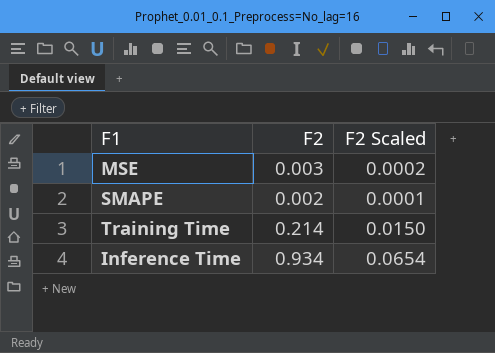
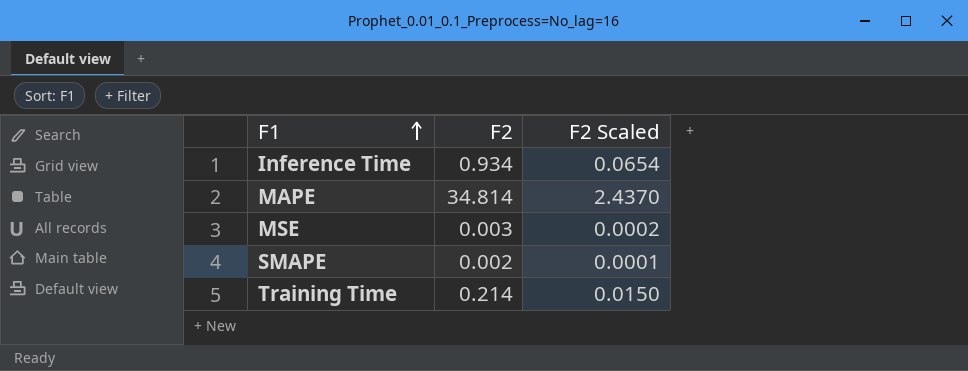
row order: none -> F1 ascending
row MAPE: none -> 34.814 | 2.4370

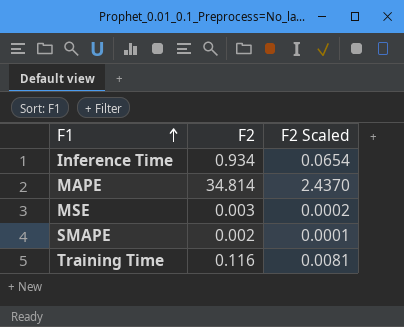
Training Time | F2: 0.214 -> 0.116
Training Time | F2 Scaled: 0.0150 -> 0.0081

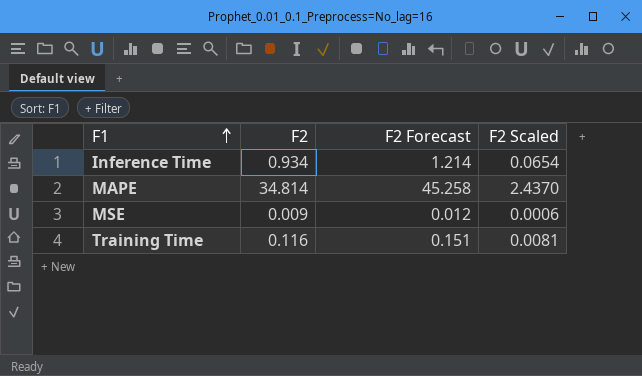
column F2 Forecast | formula: none -> [F2] * 1.3
row SMAPE: 0.002 | 0.0001 -> none
MSE | F2: 0.003 -> 0.009
MSE | F2 Scaled: 0.0002 -> 0.0006

